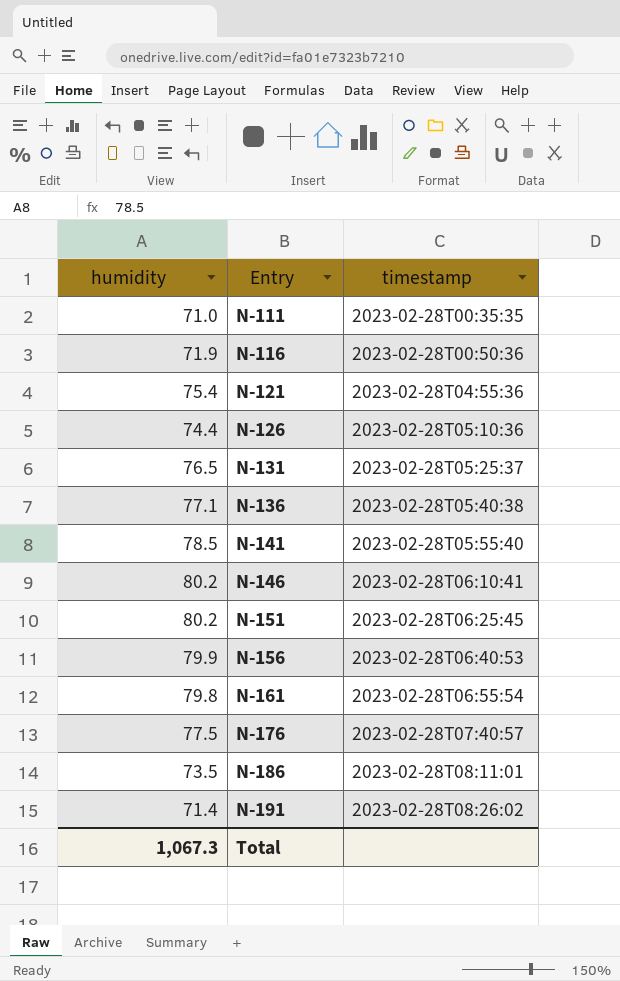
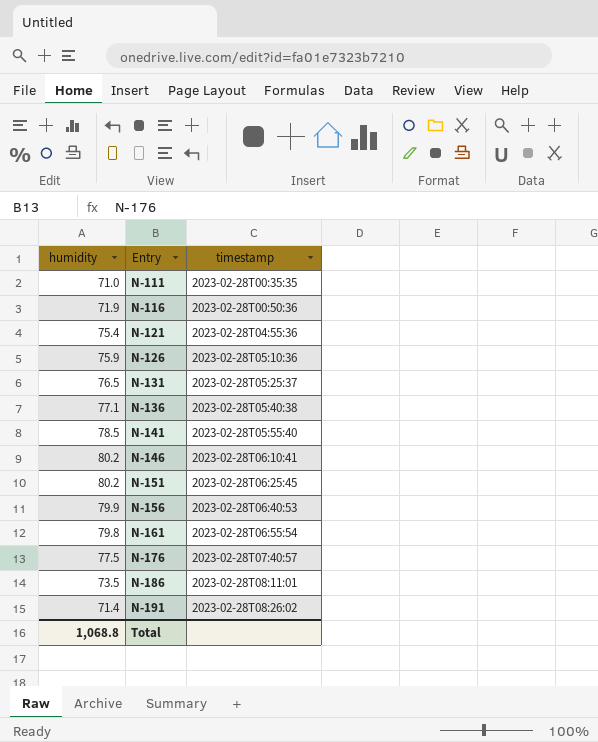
N-126 | humidity: 74.4 -> 75.9
Total | humidity: 1,067.3 -> 1,068.8

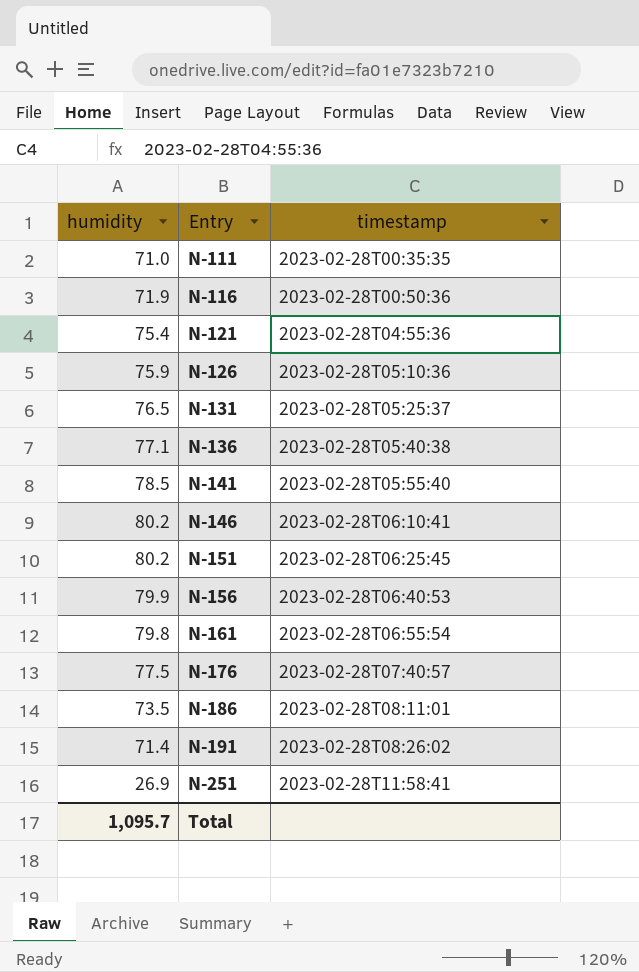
row N-251: none -> 26.9 | 2023-02-28T11:58:41
Total | humidity: 1,068.8 -> 1,095.7

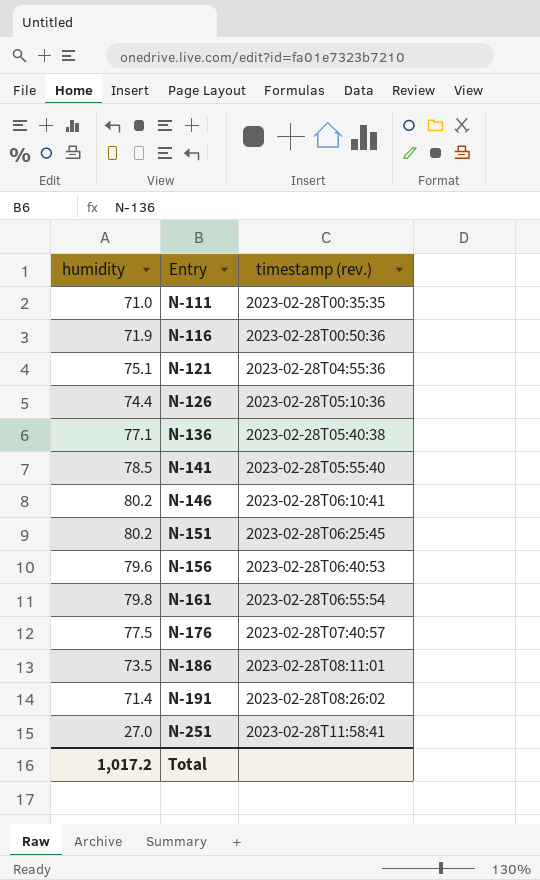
column name: timestamp -> timestamp (rev.)
row N-131: 76.5 | 2023-02-28T05:25:37 -> none
N-121 | humidity: 75.4 -> 75.1
N-126 | humidity: 75.9 -> 74.4
N-156 | humidity: 79.9 -> 79.6
N-251 | humidity: 26.9 -> 27.0
Total | humidity: 1,095.7 -> 1,017.2

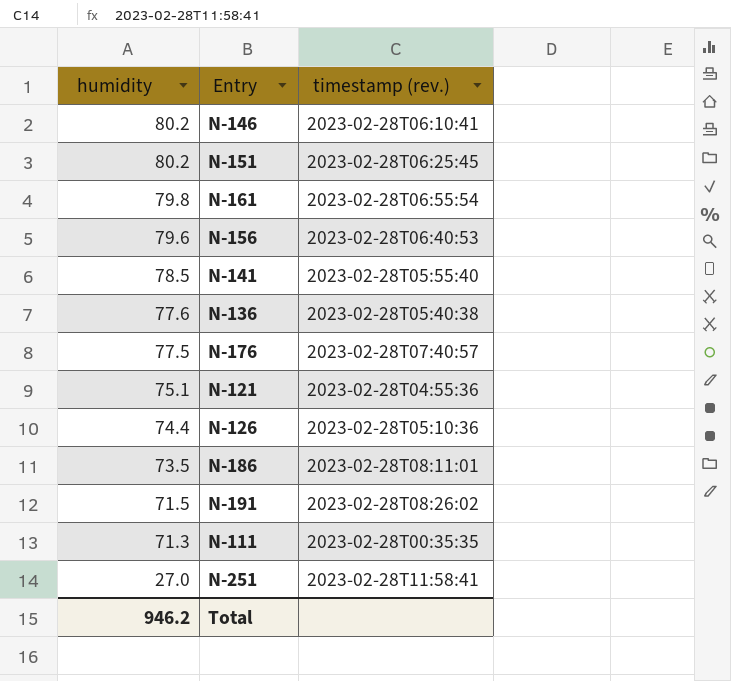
row order: Entry ascending -> humidity descending
row N-116: 71.9 | 2023-02-28T00:50:36 -> none
N-136 | humidity: 77.1 -> 77.6
N-191 | humidity: 71.4 -> 71.5
N-111 | humidity: 71.0 -> 71.3
Total | humidity: 1,017.2 -> 946.2

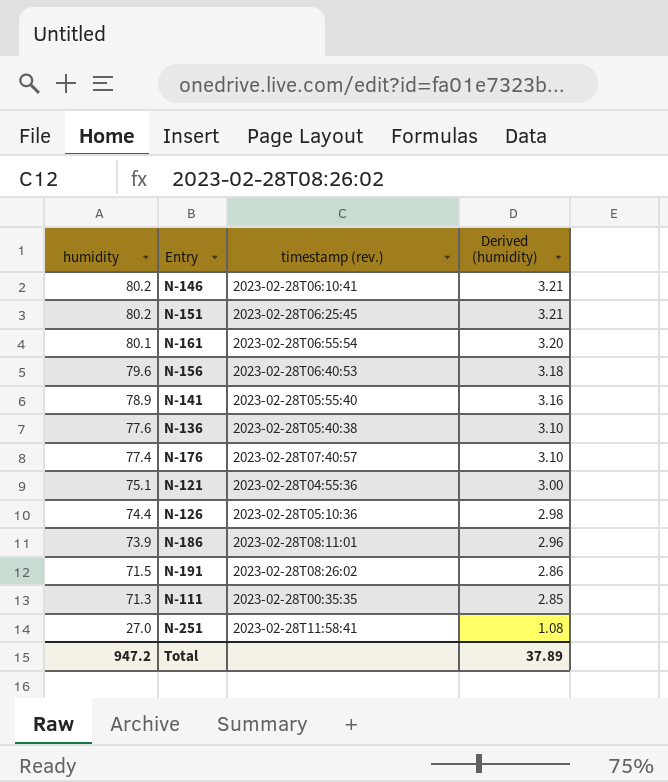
column Derived (humidity) | formula: none -> [humidity] * 0.04
N-161 | humidity: 79.8 -> 80.1
N-141 | humidity: 78.5 -> 78.9
N-176 | humidity: 77.5 -> 77.4
N-186 | humidity: 73.5 -> 73.9
Total | humidity: 946.2 -> 947.2

